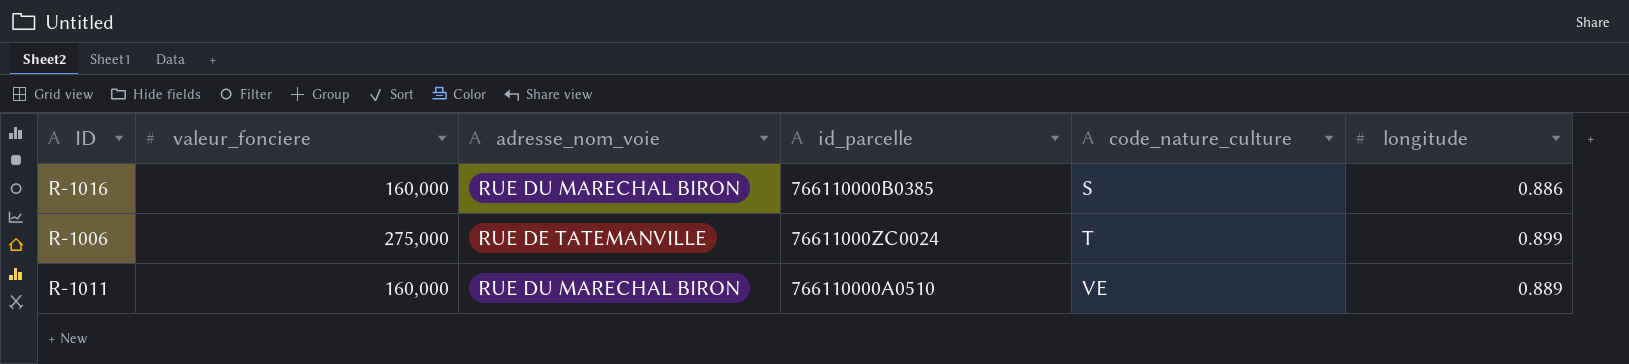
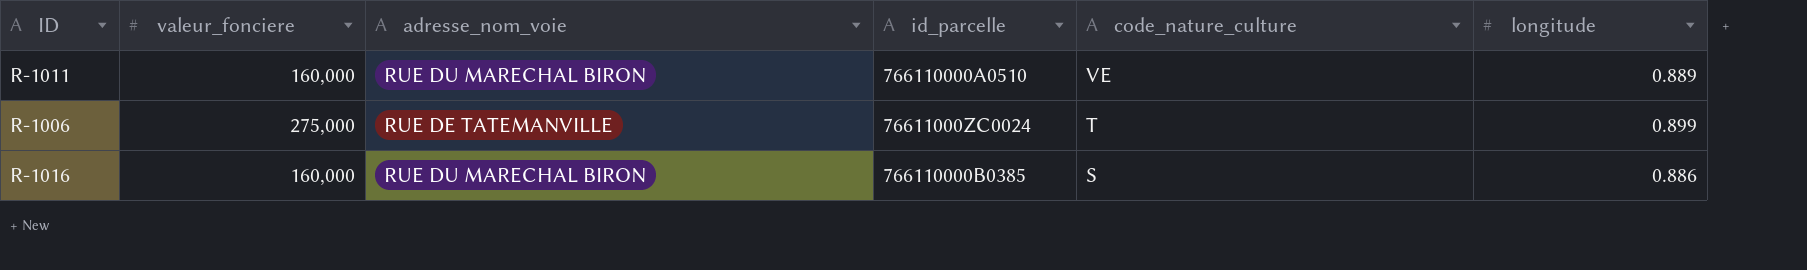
row order: code_nature_culture ascending -> code_nature_culture descending

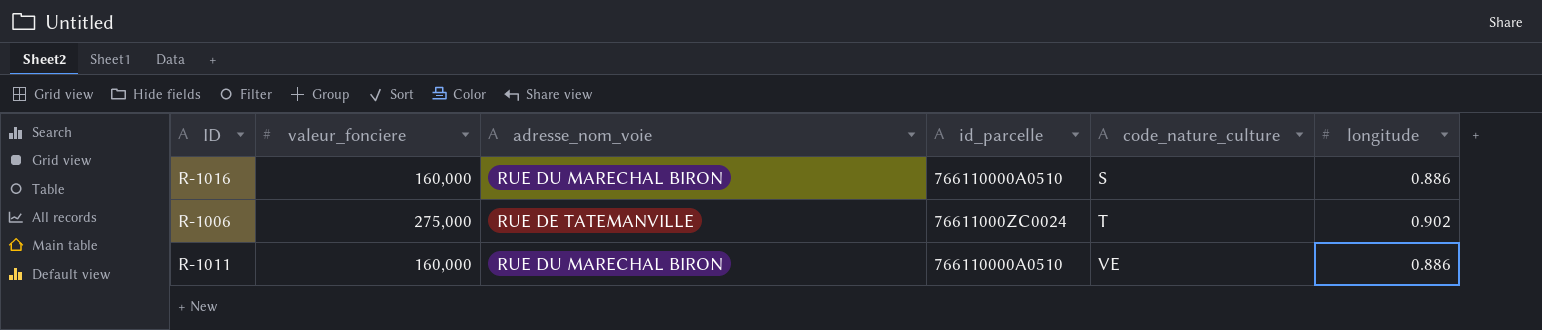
row order: code_nature_culture descending -> code_nature_culture ascending
R-1016 | id_parcelle: 766110000B0385 -> 766110000A0510
R-1006 | longitude: 0.899 -> 0.902
R-1011 | longitude: 0.889 -> 0.886

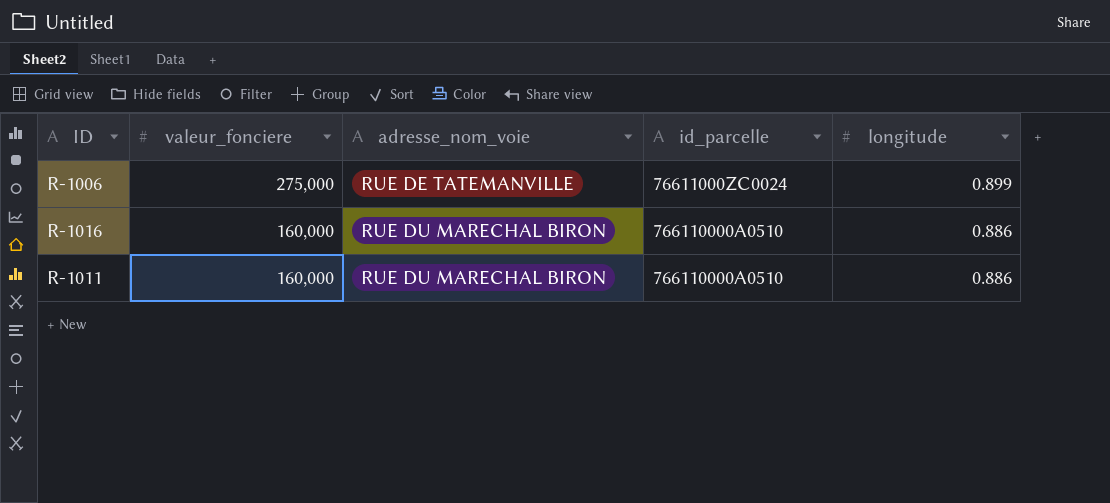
row order: code_nature_culture ascending -> valeur_fonciere descending
column code_nature_culture | position: 5 -> none
R-1006 | longitude: 0.902 -> 0.899

